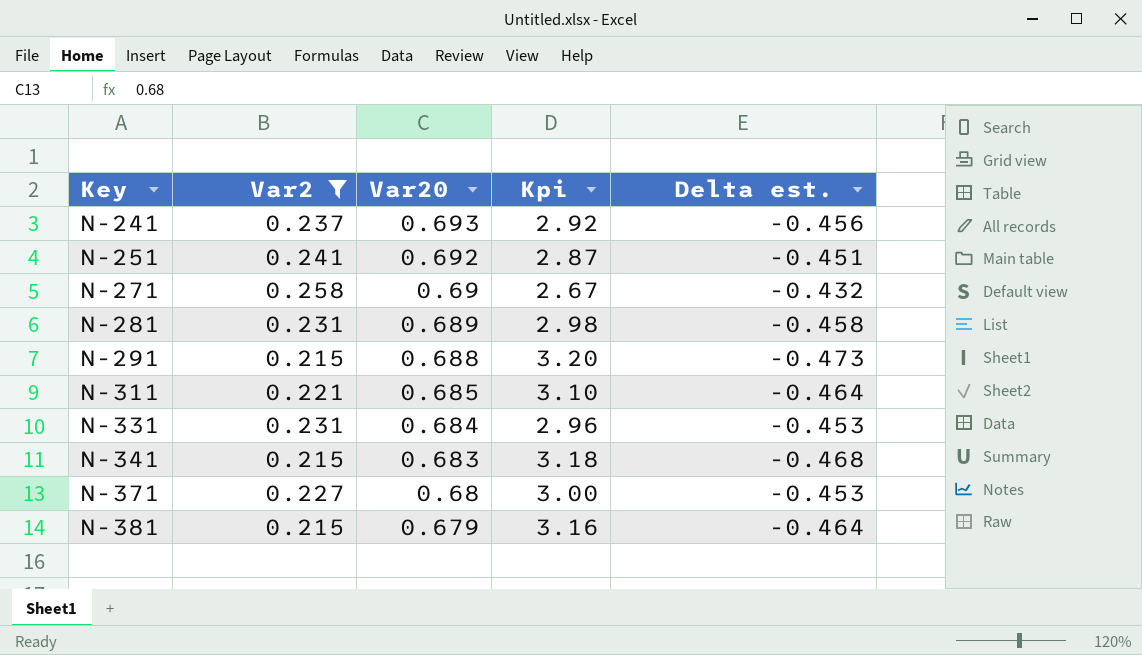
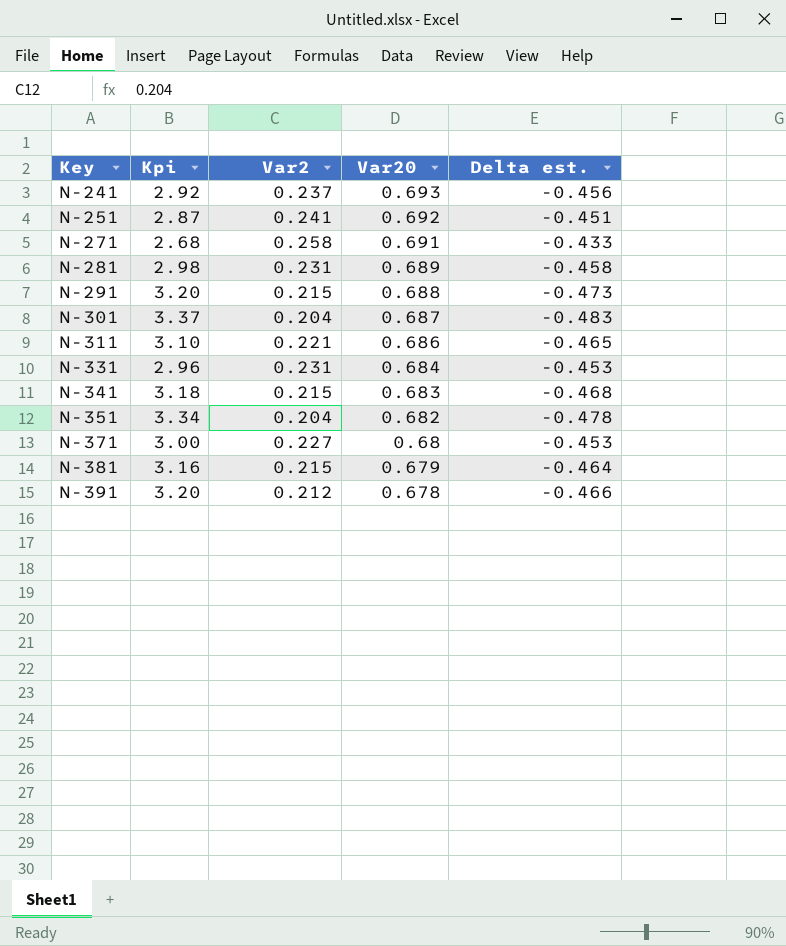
filter: Var2 >= 0.215 -> none
column Kpi | position: 4 -> 2
N-271 | Kpi: 2.67 -> 2.68
N-271 | Var20: 0.69 -> 0.691
N-271 | Delta est.: -0.432 -> -0.433
N-311 | Var20: 0.685 -> 0.686
N-311 | Delta est.: -0.464 -> -0.465

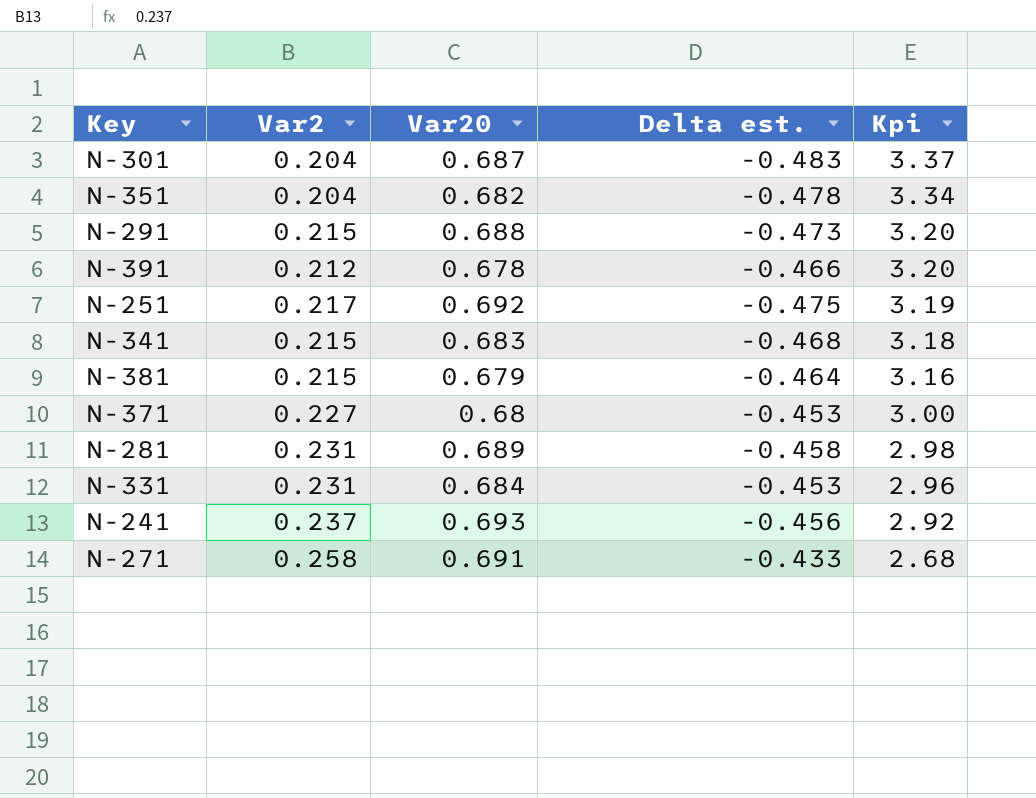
row order: Key ascending -> Kpi descending
column Kpi | position: 2 -> 5
row N-311: 3.10 | 0.221 | 0.686 | -0.465 -> none
N-251 | Var2: 0.241 -> 0.217
N-251 | Delta est.: -0.451 -> -0.475
N-251 | Kpi: 2.87 -> 3.19

